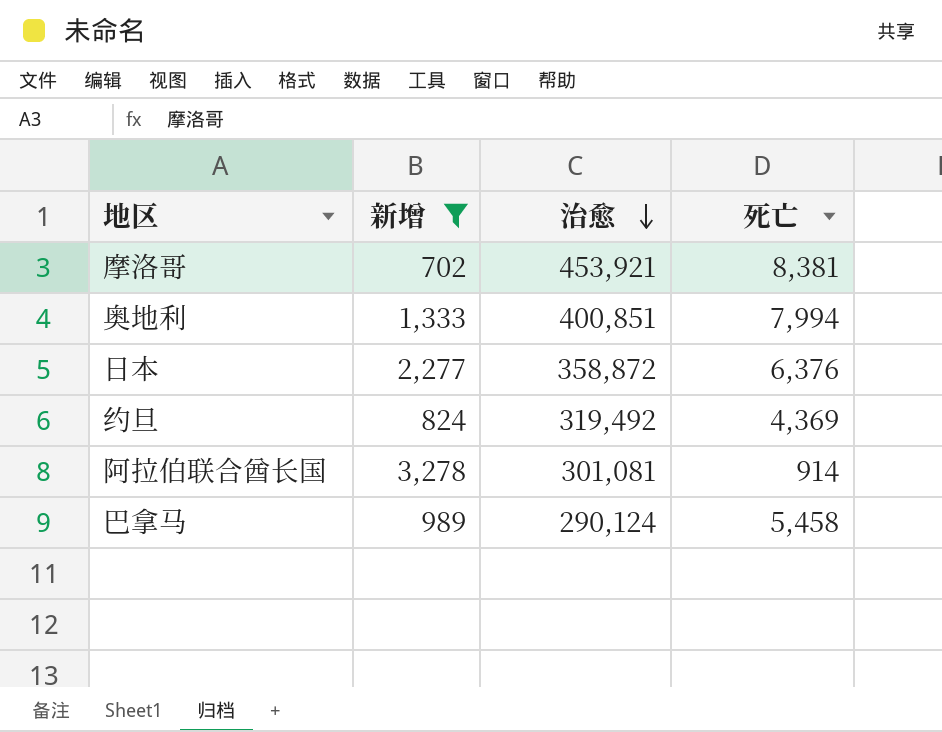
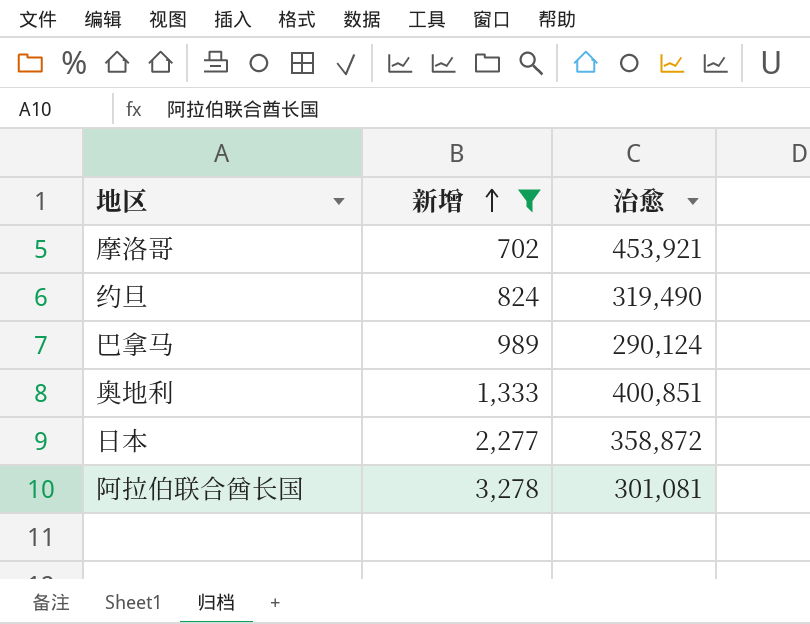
row order: 治愈 descending -> 新增 ascending
column 死亡 | position: 4 -> none
约旦 | 治愈: 319,492 -> 319,490

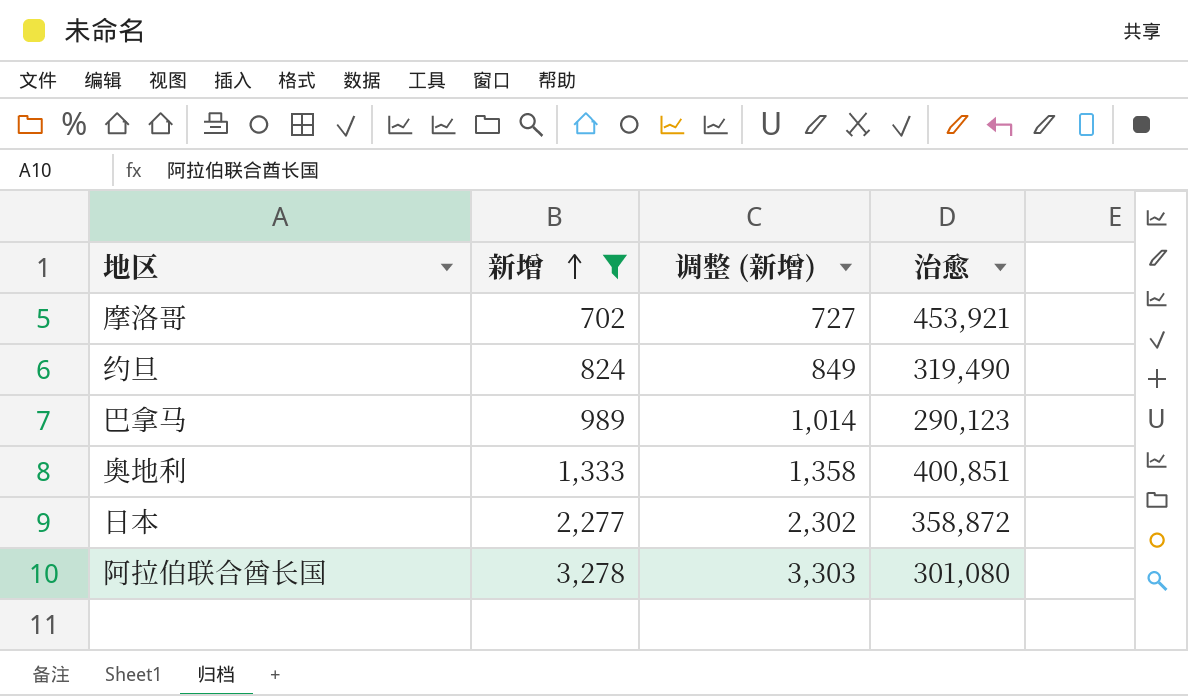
column 调整 (新增) | formula: none -> [新增] + 25
巴拿马 | 治愈: 290,124 -> 290,123
阿拉伯联合酋长国 | 治愈: 301,081 -> 301,080

